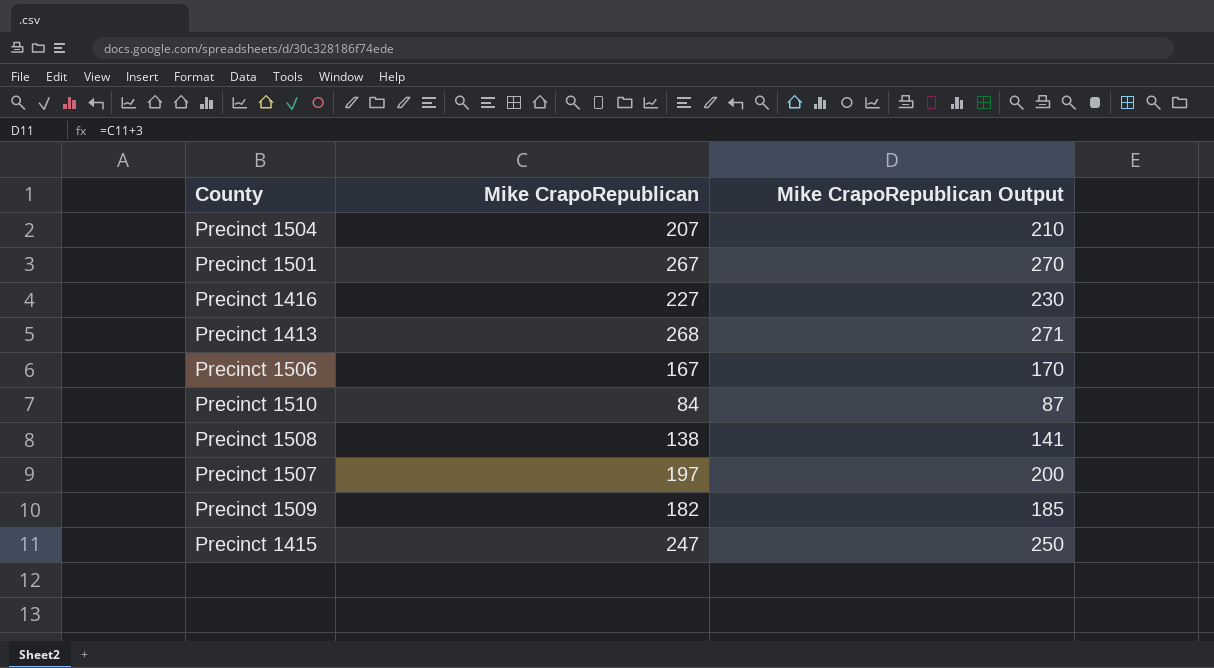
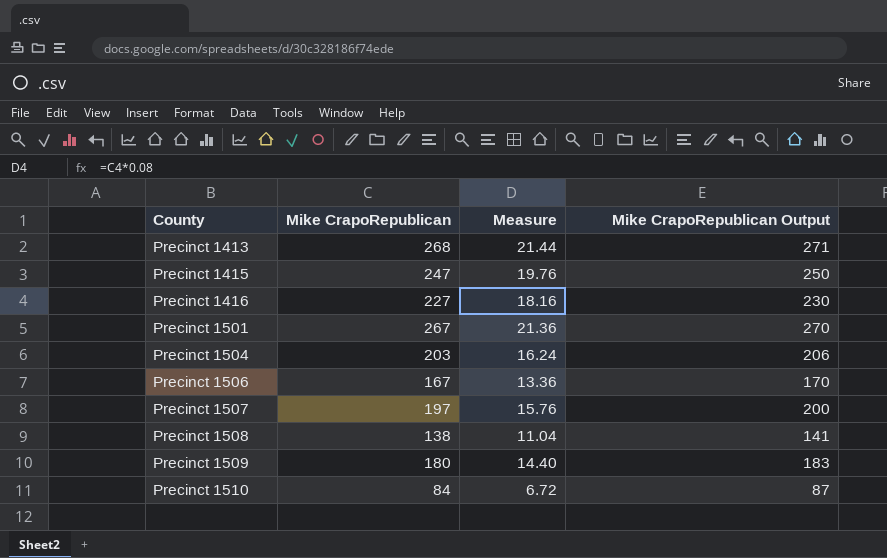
row order: none -> County ascending
column Measure | formula: none -> [Mike CrapoRepublican] * 0.08
Precinct 1504 | Mike CrapoRepublican: 207 -> 203
Precinct 1504 | Mike CrapoRepublican Output: 210 -> 206
Precinct 1509 | Mike CrapoRepublican: 182 -> 180
Precinct 1509 | Mike CrapoRepublican Output: 185 -> 183

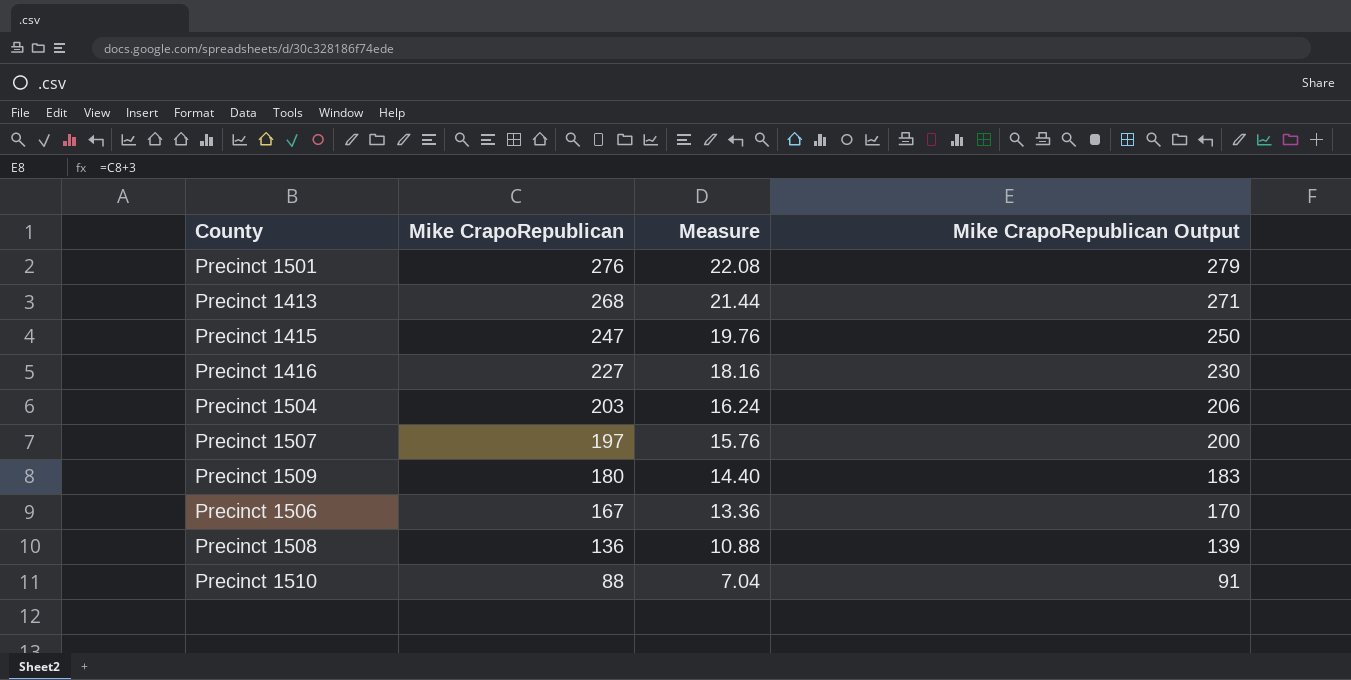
row order: County ascending -> Mike CrapoRepublican descending
Precinct 1501 | Mike CrapoRepublican: 267 -> 276
Precinct 1501 | Measure: 21.36 -> 22.08
Precinct 1501 | Mike CrapoRepublican Output: 270 -> 279
Precinct 1508 | Mike CrapoRepublican: 138 -> 136
Precinct 1508 | Measure: 11.04 -> 10.88
Precinct 1508 | Mike CrapoRepublican Output: 141 -> 139
Precinct 1510 | Mike CrapoRepublican: 84 -> 88
Precinct 1510 | Measure: 6.72 -> 7.04
Precinct 1510 | Mike CrapoRepublican Output: 87 -> 91

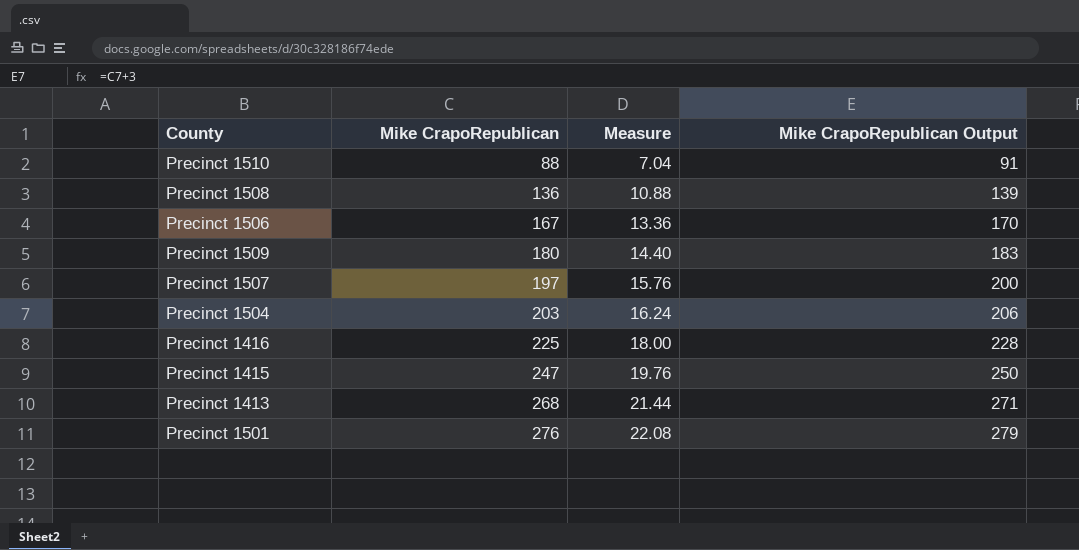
row order: Mike CrapoRepublican descending -> Mike CrapoRepublican ascending
Precinct 1416 | Mike CrapoRepublican: 227 -> 225
Precinct 1416 | Measure: 18.16 -> 18.00
Precinct 1416 | Mike CrapoRepublican Output: 230 -> 228

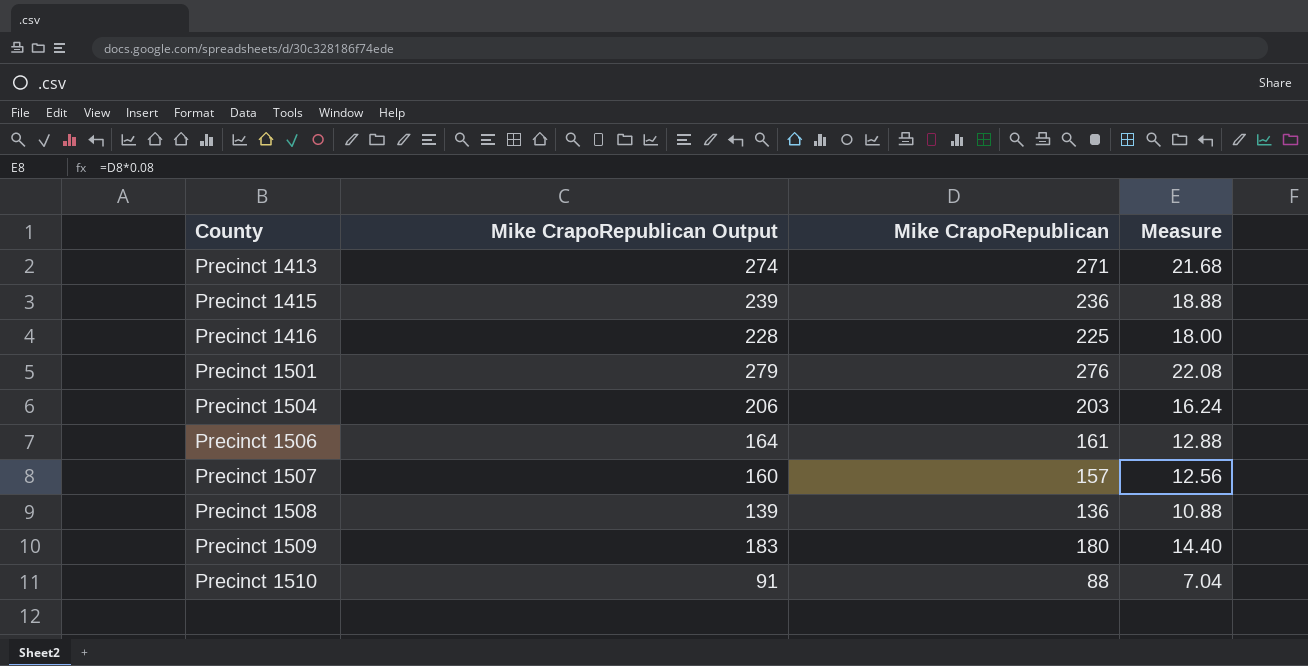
row order: Mike CrapoRepublican ascending -> County ascending
column Mike CrapoRepublican Output | position: 4 -> 2
Precinct 1413 | Mike CrapoRepublican Output: 271 -> 274
Precinct 1413 | Mike CrapoRepublican: 268 -> 271
Precinct 1413 | Measure: 21.44 -> 21.68
Precinct 1415 | Mike CrapoRepublican Output: 250 -> 239
Precinct 1415 | Mike CrapoRepublican: 247 -> 236
Precinct 1415 | Measure: 19.76 -> 18.88
Precinct 1506 | Mike CrapoRepublican Output: 170 -> 164
Precinct 1506 | Mike CrapoRepublican: 167 -> 161
Precinct 1506 | Measure: 13.36 -> 12.88
Precinct 1507 | Mike CrapoRepublican Output: 200 -> 160
Precinct 1507 | Mike CrapoRepublican: 197 -> 157
Precinct 1507 | Measure: 15.76 -> 12.56

